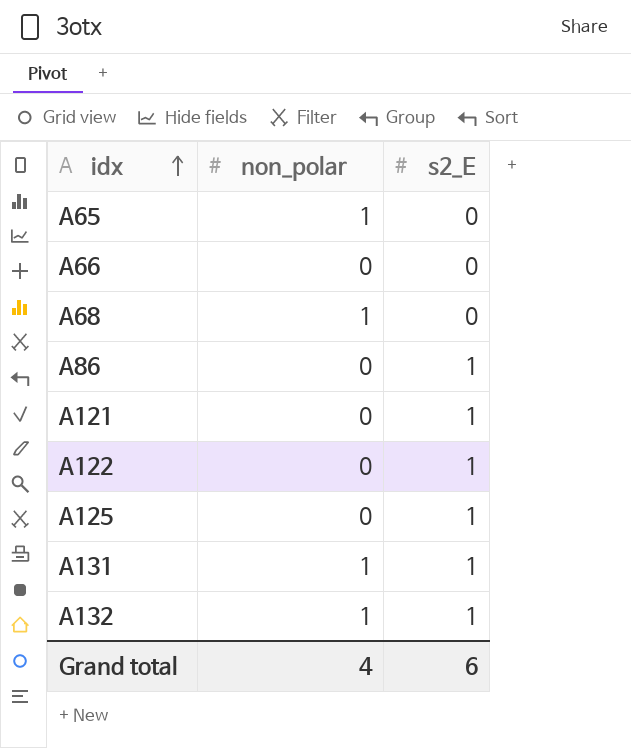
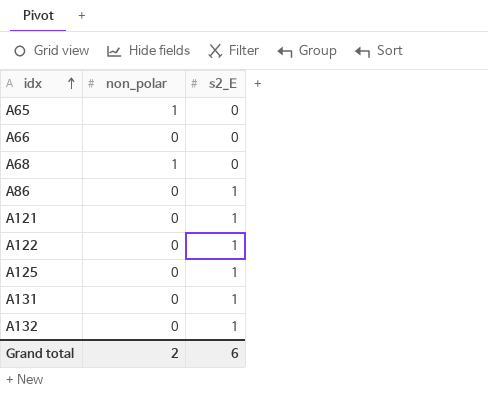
A131 | non_polar: 1 -> 0
A132 | non_polar: 1 -> 0
Grand total | non_polar: 4 -> 2

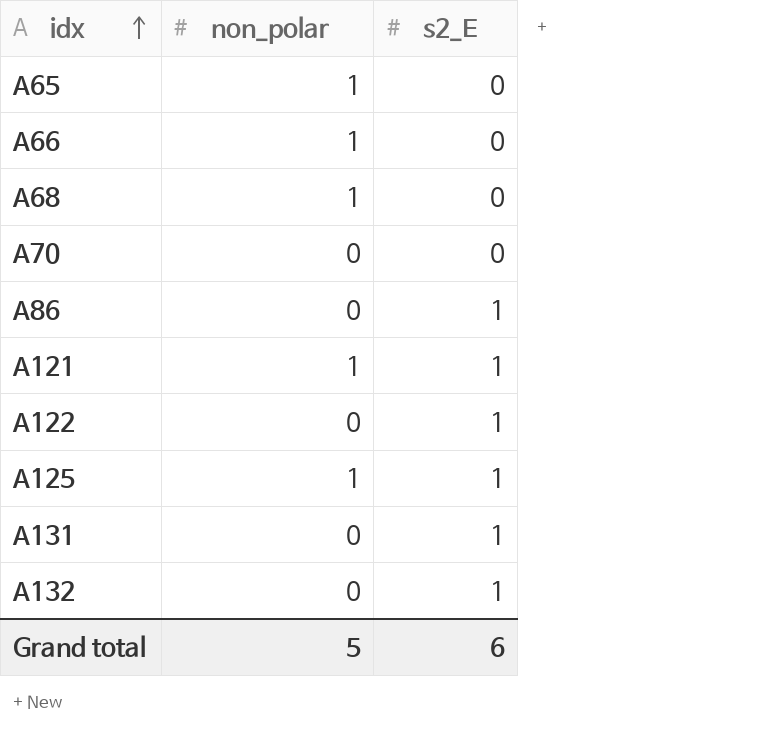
A66 | non_polar: 0 -> 1
row A70: none -> 0 | 0
A121 | non_polar: 0 -> 1
A125 | non_polar: 0 -> 1
Grand total | non_polar: 2 -> 5

